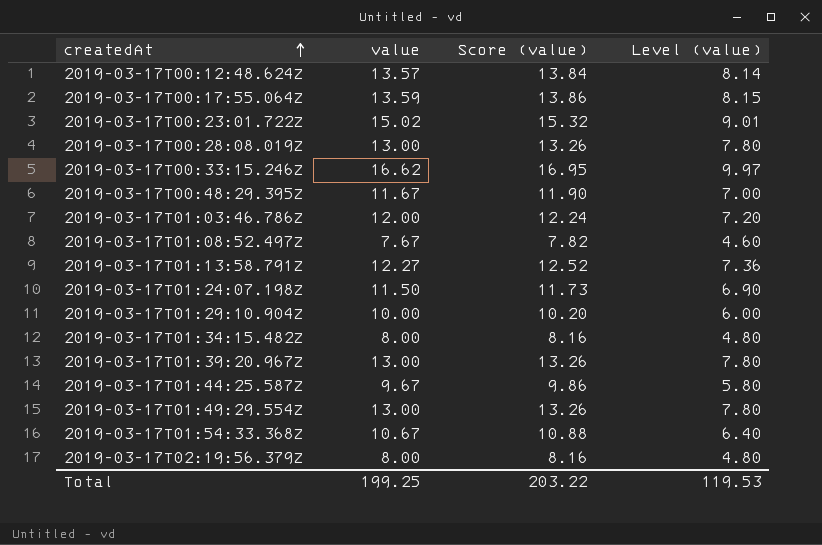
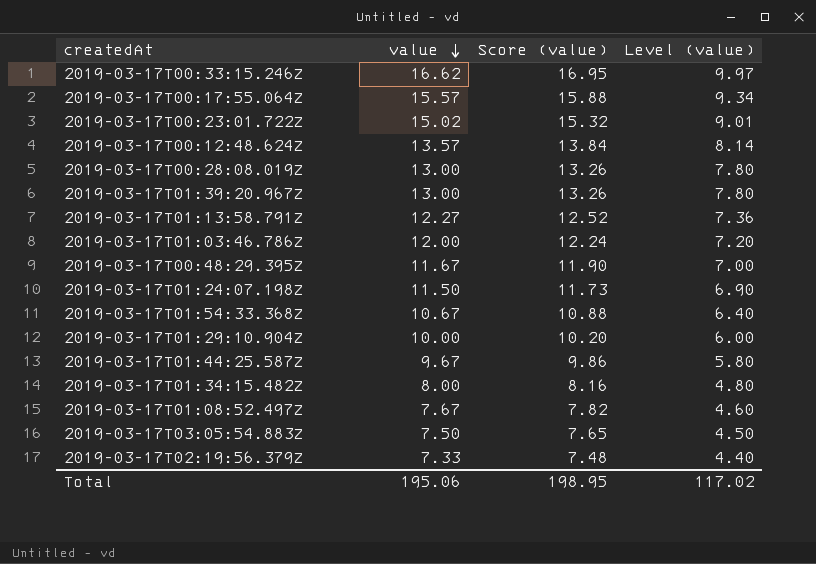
row order: createdAt ascending -> value descending
row 2019-03-17T01:49:29.554Z: 13.00 | 13.26 | 7.80 -> none
2019-03-17T00:17:55.064Z | value: 13.59 -> 15.57
2019-03-17T00:17:55.064Z | Score (value): 13.86 -> 15.88
2019-03-17T00:17:55.064Z | Level (value): 8.15 -> 9.34
row 2019-03-17T03:05:54.883Z: none -> 7.50 | 7.65 | 4.50
2019-03-17T02:19:56.379Z | value: 8.00 -> 7.33
2019-03-17T02:19:56.379Z | Score (value): 8.16 -> 7.48
2019-03-17T02:19:56.379Z | Level (value): 4.80 -> 4.40
Total | value: 199.25 -> 195.06
Total | Score (value): 203.22 -> 198.95
Total | Level (value): 119.53 -> 117.02

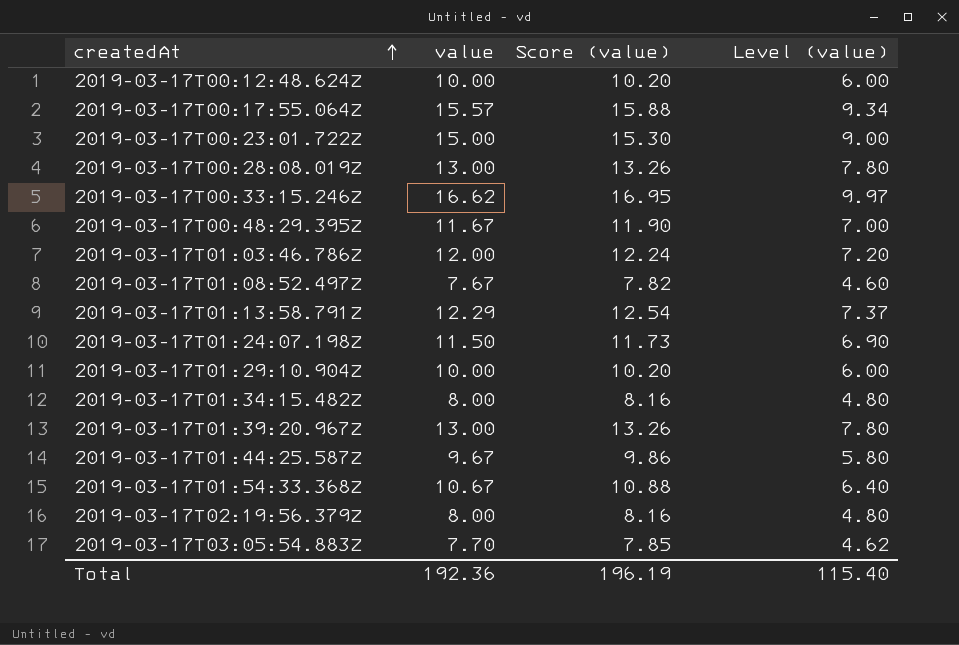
row order: value descending -> createdAt ascending
2019-03-17T00:12:48.624Z | value: 13.57 -> 10.00
2019-03-17T00:12:48.624Z | Score (value): 13.84 -> 10.20
2019-03-17T00:12:48.624Z | Level (value): 8.14 -> 6.00
2019-03-17T00:23:01.722Z | value: 15.02 -> 15.00
2019-03-17T00:23:01.722Z | Score (value): 15.32 -> 15.30
2019-03-17T00:23:01.722Z | Level (value): 9.01 -> 9.00
2019-03-17T01:13:58.791Z | value: 12.27 -> 12.29
2019-03-17T01:13:58.791Z | Score (value): 12.52 -> 12.54
2019-03-17T01:13:58.791Z | Level (value): 7.36 -> 7.37
2019-03-17T02:19:56.379Z | value: 7.33 -> 8.00
2019-03-17T02:19:56.379Z | Score (value): 7.48 -> 8.16
2019-03-17T02:19:56.379Z | Level (value): 4.40 -> 4.80
2019-03-17T03:05:54.883Z | value: 7.50 -> 7.70
2019-03-17T03:05:54.883Z | Score (value): 7.65 -> 7.85
2019-03-17T03:05:54.883Z | Level (value): 4.50 -> 4.62
Total | value: 195.06 -> 192.36
Total | Score (value): 198.95 -> 196.19
Total | Level (value): 117.02 -> 115.40

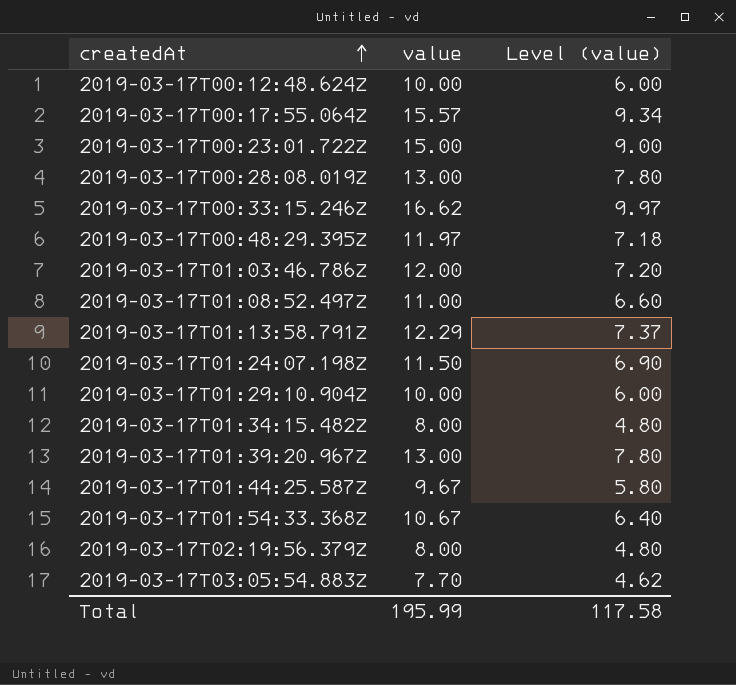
column Score (value) | formula: [value] * 1.02 -> none
2019-03-17T00:48:29.395Z | value: 11.67 -> 11.97
2019-03-17T00:48:29.395Z | Level (value): 7.00 -> 7.18
2019-03-17T01:08:52.497Z | value: 7.67 -> 11.00
2019-03-17T01:08:52.497Z | Level (value): 4.60 -> 6.60
Total | value: 192.36 -> 195.99
Total | Level (value): 115.40 -> 117.58

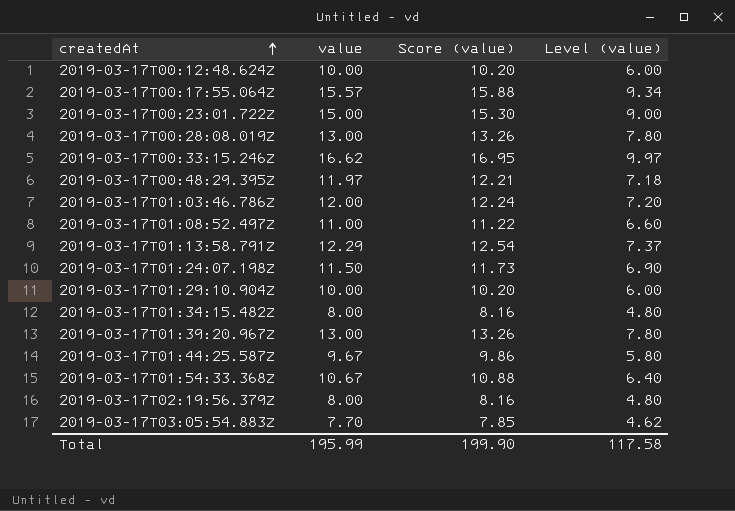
column Score (value) | formula: none -> [value] * 1.02

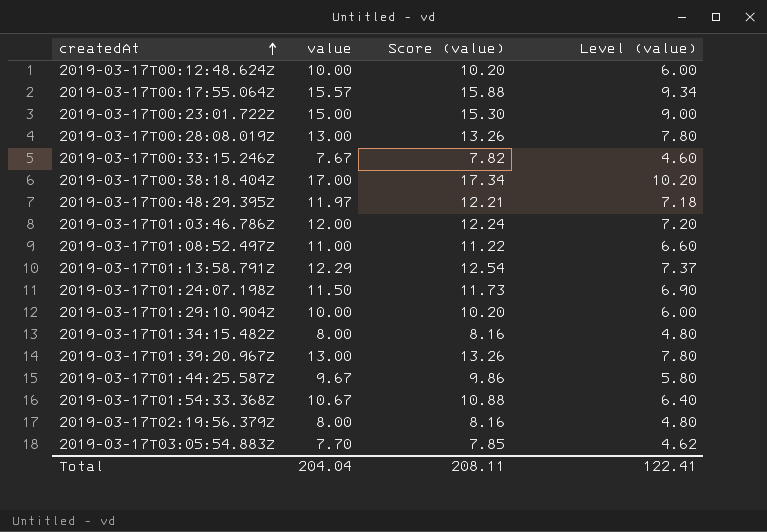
2019-03-17T00:33:15.246Z | value: 16.62 -> 7.67
2019-03-17T00:33:15.246Z | Score (value): 16.95 -> 7.82
2019-03-17T00:33:15.246Z | Level (value): 9.97 -> 4.60
row 2019-03-17T00:38:18.404Z: none -> 17.00 | 17.34 | 10.20
Total | value: 195.99 -> 204.04
Total | Score (value): 199.90 -> 208.11
Total | Level (value): 117.58 -> 122.41

